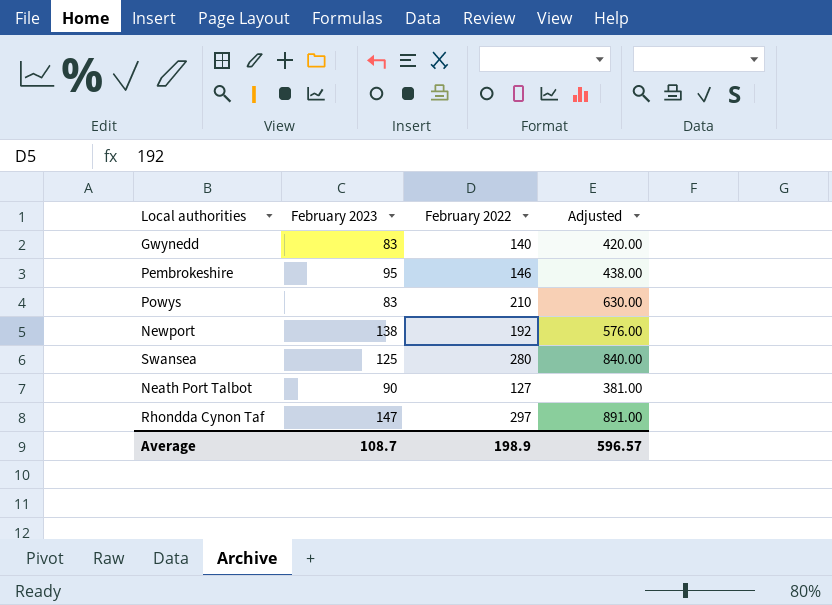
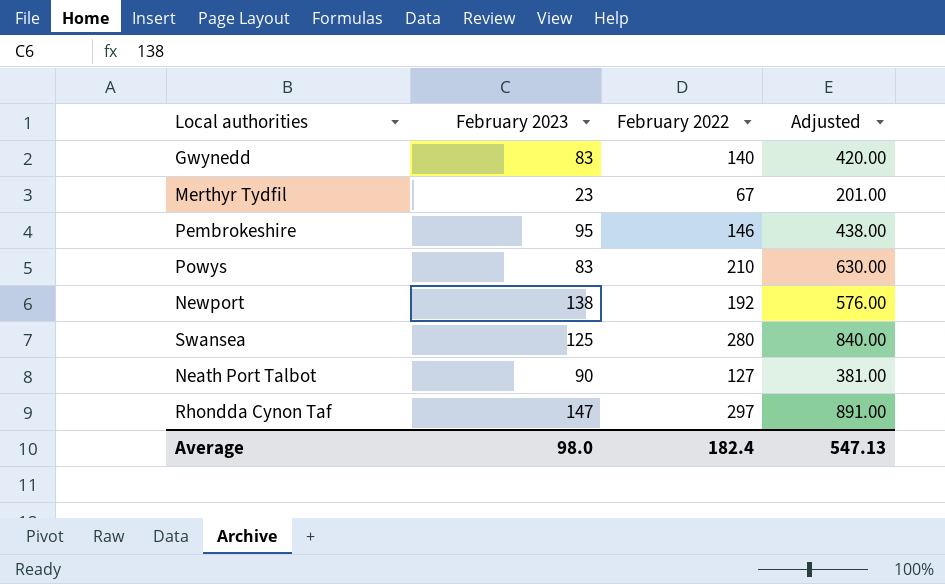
row Merthyr Tydfil: none -> 23 | 67 | 201.00
Average | February 2023: 108.7 -> 98.0
Average | February 2022: 198.9 -> 182.4
Average | Adjusted: 596.57 -> 547.13

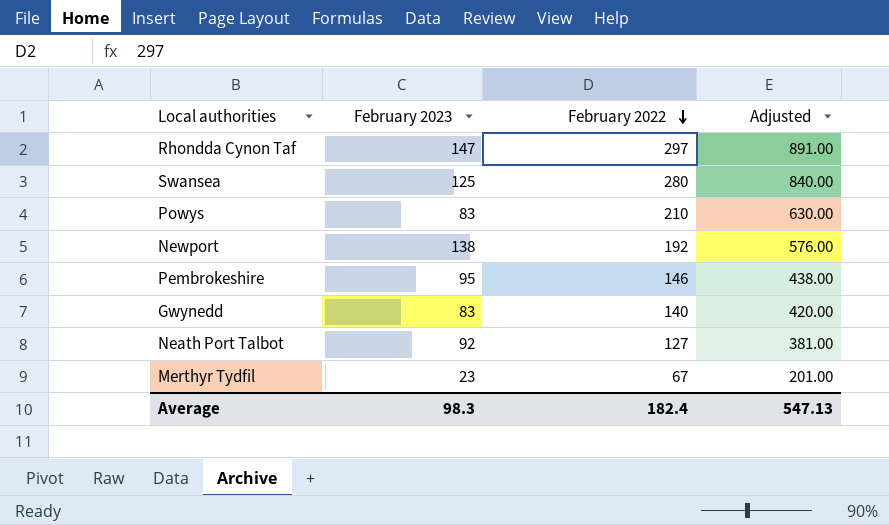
row order: none -> February 2022 descending
Neath Port Talbot | February 2023: 90 -> 92
Average | February 2023: 98.0 -> 98.3

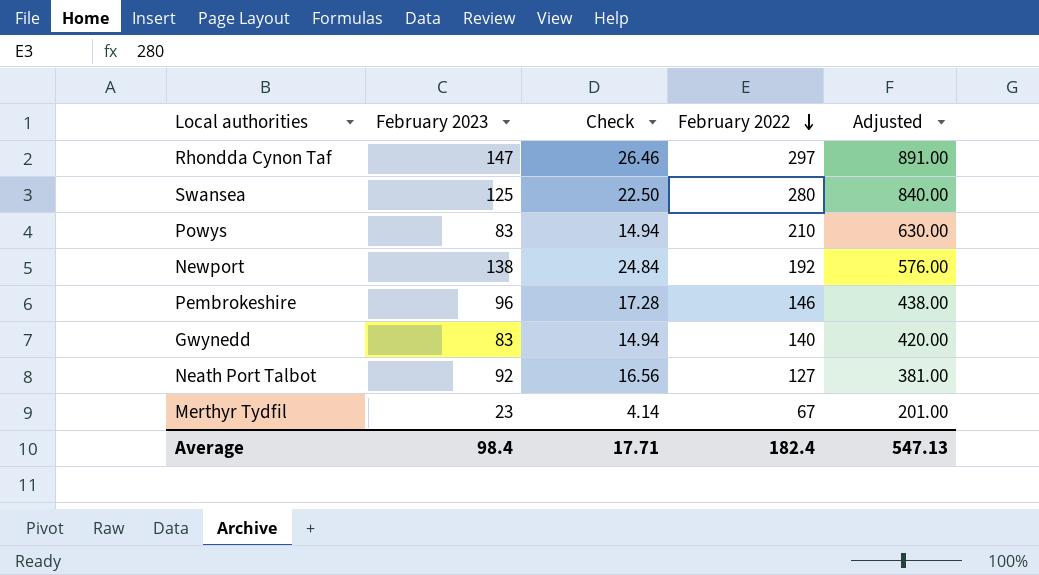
column Check | formula: none -> [February 2023] * 0.18
Pembrokeshire | February 2023: 95 -> 96
Average | February 2023: 98.3 -> 98.4

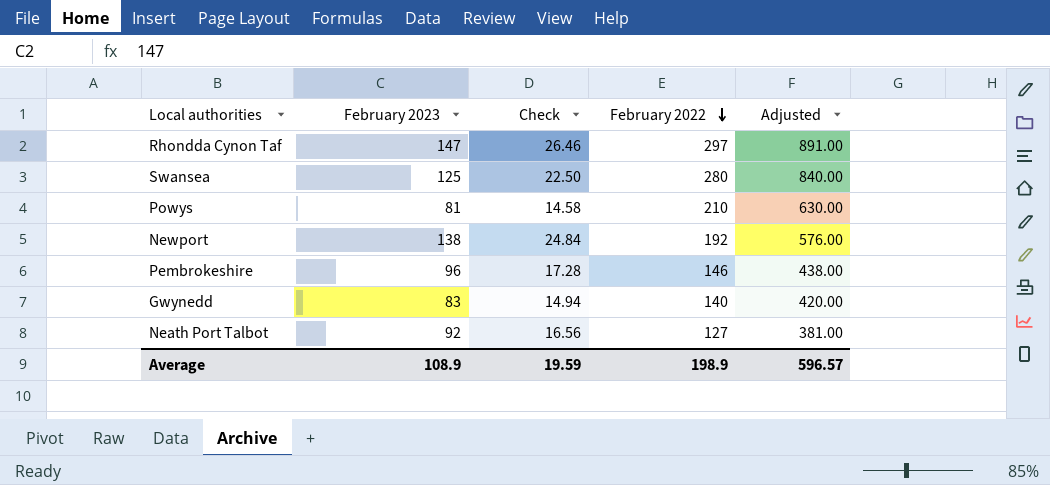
row Merthyr Tydfil: 23 | 4.14 | 67 | 201.00 -> none
Powys | February 2023: 83 -> 81
Powys | Check: 14.94 -> 14.58
Average | February 2023: 98.4 -> 108.9
Average | Check: 17.71 -> 19.59
Average | February 2022: 182.4 -> 198.9
Average | Adjusted: 547.13 -> 596.57

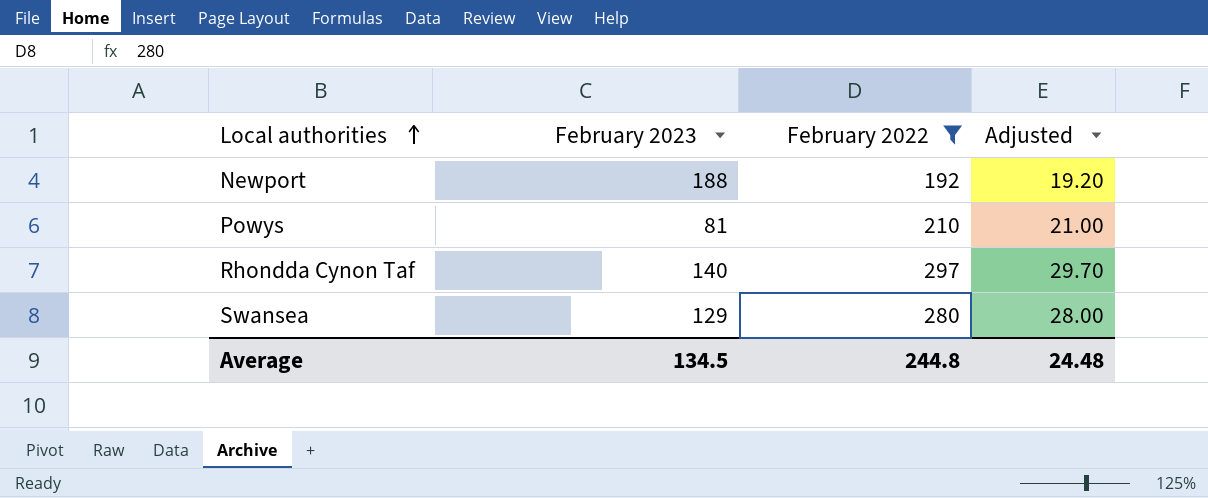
filter: none -> February 2022 >= 192
row order: February 2022 descending -> Local authorities ascending
column Check | formula: [February 2023] * 0.18 -> none
column Adjusted | formula: [February 2022] * 3 -> [February 2022] * 0.1
Newport | February 2023: 138 -> 188
Rhondda Cynon Taf | February 2023: 147 -> 140
Swansea | February 2023: 125 -> 129
Average | February 2023: 108.9 -> 134.5
Average | February 2022: 198.9 -> 244.8
Average | Adjusted: 596.57 -> 24.48

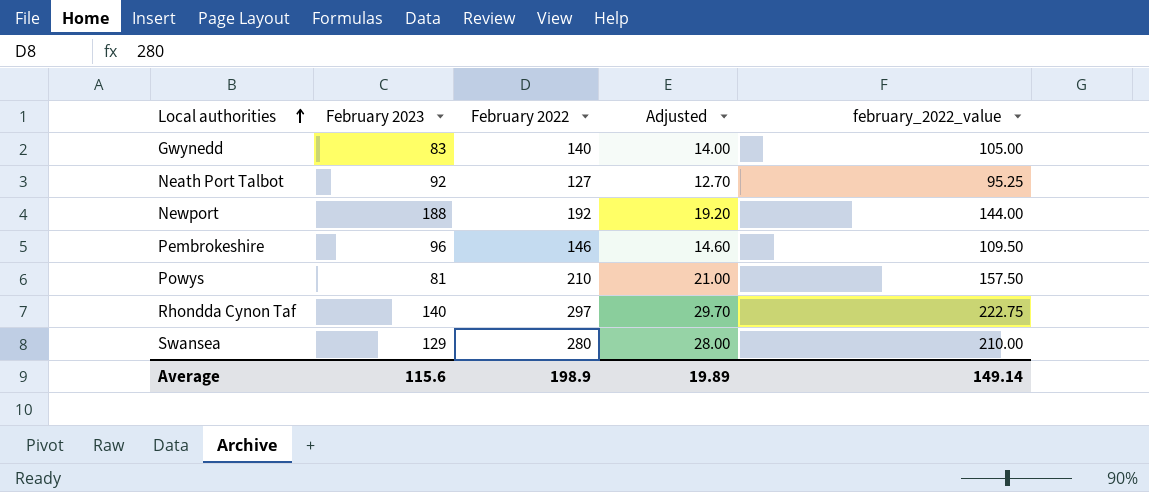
filter: February 2022 >= 192 -> none
column february_2022_value | formula: none -> [February 2022] * 0.75
Average | February 2023: 134.5 -> 115.6
Average | February 2022: 244.8 -> 198.9
Average | Adjusted: 24.48 -> 19.89

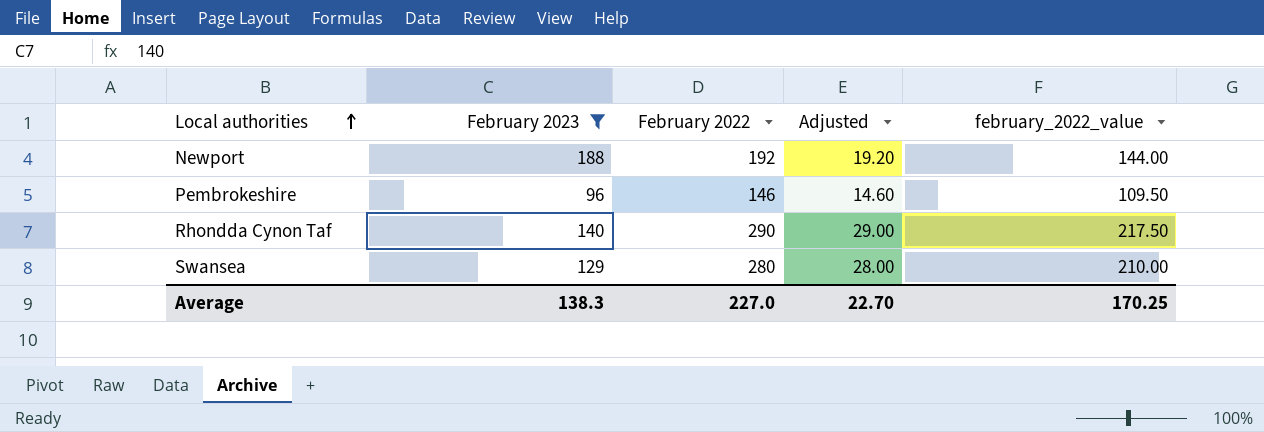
filter: none -> February 2023 >= 96
Rhondda Cynon Taf | February 2022: 297 -> 290
Rhondda Cynon Taf | Adjusted: 29.70 -> 29.00
Rhondda Cynon Taf | february_2022_value: 222.75 -> 217.50
Average | February 2023: 115.6 -> 138.3
Average | February 2022: 198.9 -> 227.0
Average | Adjusted: 19.89 -> 22.70
Average | february_2022_value: 149.14 -> 170.25

